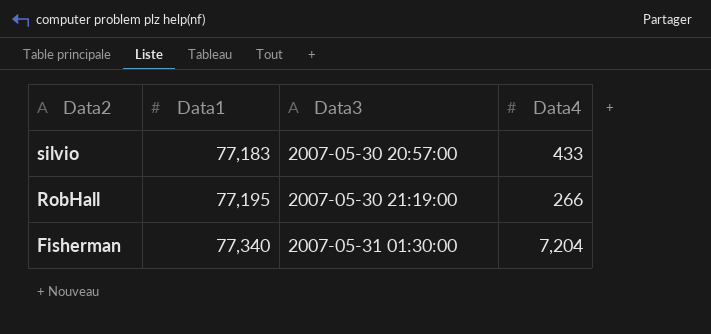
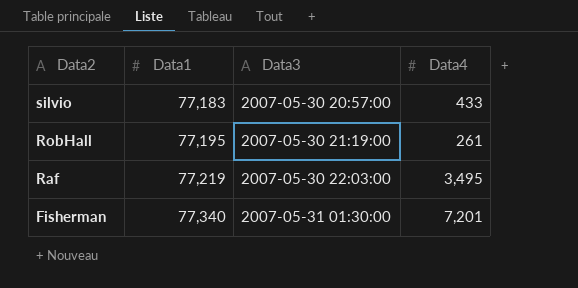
RobHall | Data4: 266 -> 261
row Raf: none -> 77,219 | 2007-05-30 22:03:00 | 3,495
Fisherman | Data4: 7,204 -> 7,201

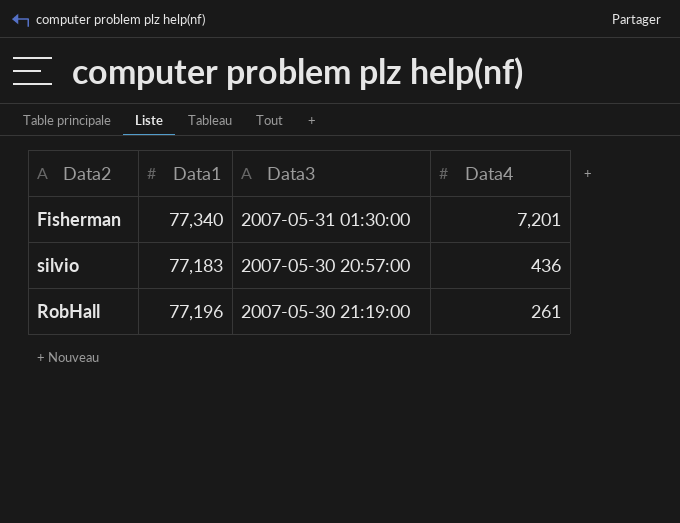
row order: Data2 descending -> Data4 descending
row Raf: 77,219 | 2007-05-30 22:03:00 | 3,495 -> none
silvio | Data4: 433 -> 436
RobHall | Data1: 77,195 -> 77,196

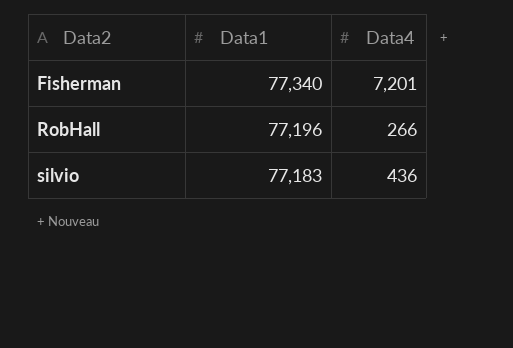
row order: Data4 descending -> Data2 ascending
column Data3 | position: 3 -> none
RobHall | Data4: 261 -> 266

